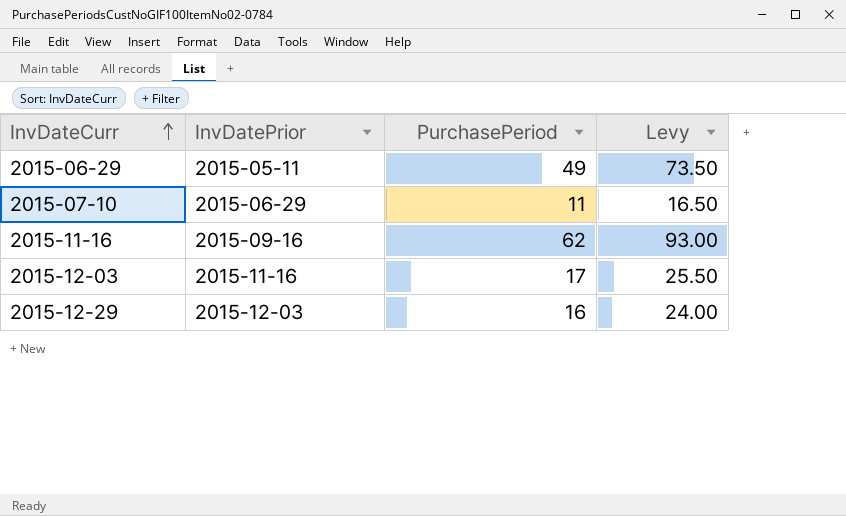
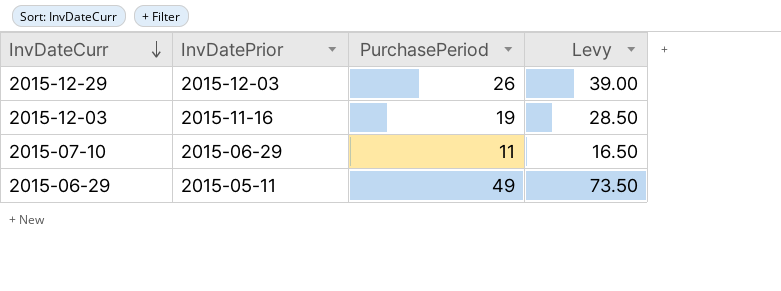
row order: InvDateCurr ascending -> InvDateCurr descending
row 2015-11-16: 2015-09-16 | 62 | 93.00 -> none
2015-12-29 | PurchasePeriod: 16 -> 26
2015-12-29 | Levy: 24.00 -> 39.00
2015-12-03 | PurchasePeriod: 17 -> 19
2015-12-03 | Levy: 25.50 -> 28.50

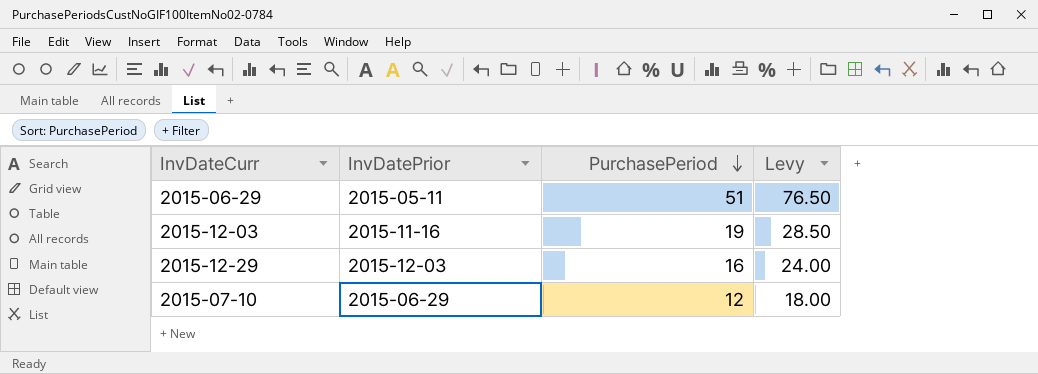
row order: InvDateCurr descending -> PurchasePeriod descending
2015-06-29 | PurchasePeriod: 49 -> 51
2015-06-29 | Levy: 73.50 -> 76.50
2015-12-29 | PurchasePeriod: 26 -> 16
2015-12-29 | Levy: 39.00 -> 24.00
2015-07-10 | PurchasePeriod: 11 -> 12
2015-07-10 | Levy: 16.50 -> 18.00

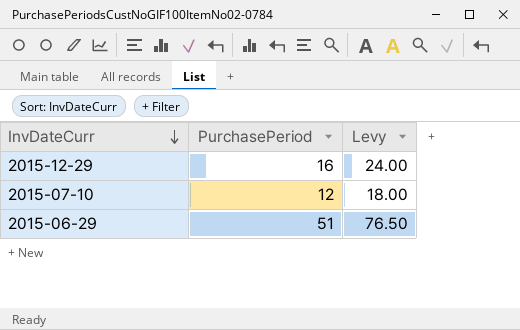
row order: PurchasePeriod descending -> InvDateCurr descending
column InvDatePrior | position: 2 -> none
row 2015-12-03: 2015-11-16 | 19 | 28.50 -> none

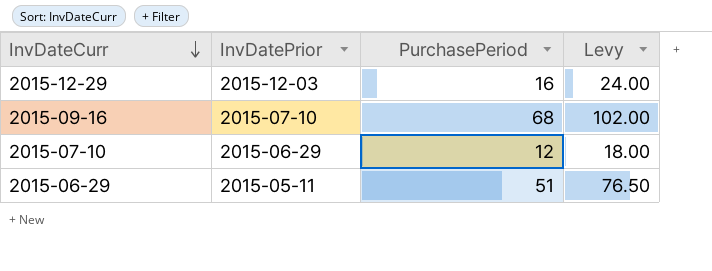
column InvDatePrior | position: none -> 2
row 2015-09-16: none -> 2015-07-10 | 68 | 102.00

